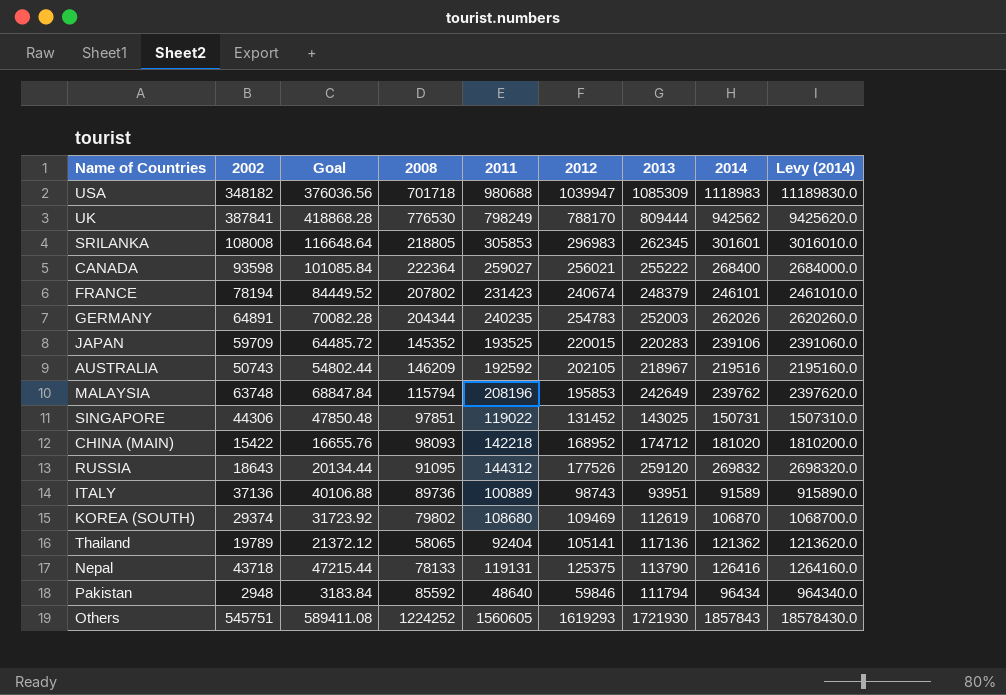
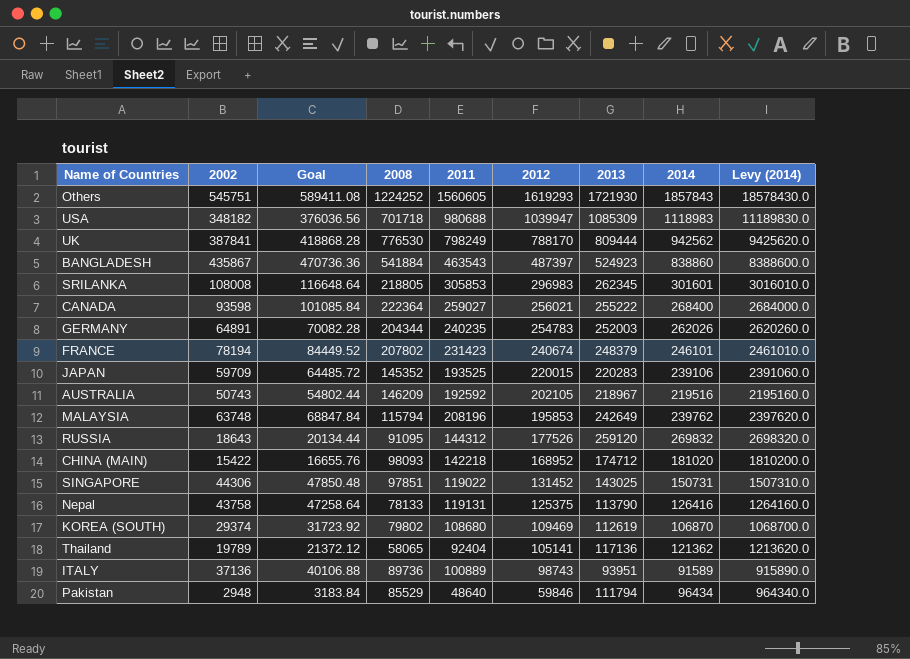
row order: none -> 2012 descending
row BANGLADESH: none -> 435867 | 470736.36 | 541884 | 463543 | 487397 | 524923 | 838860 | 8388600.0
Nepal | 2002: 43718 -> 43758
Nepal | Goal: 47215.44 -> 47258.64
Pakistan | 2008: 85592 -> 85529

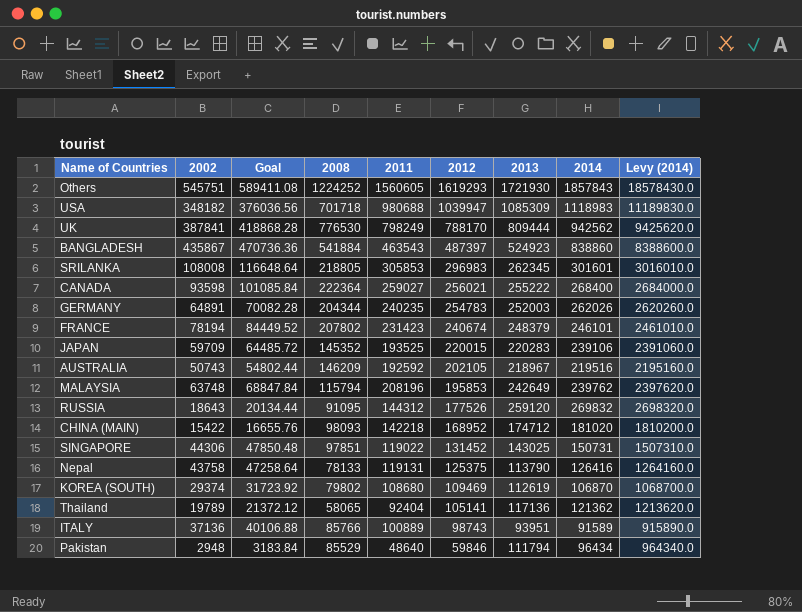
ITALY | 2008: 89736 -> 85766

